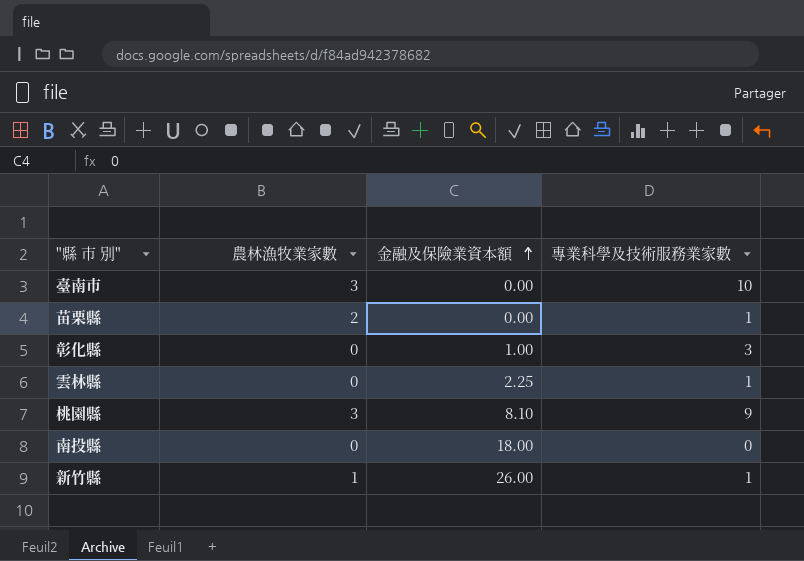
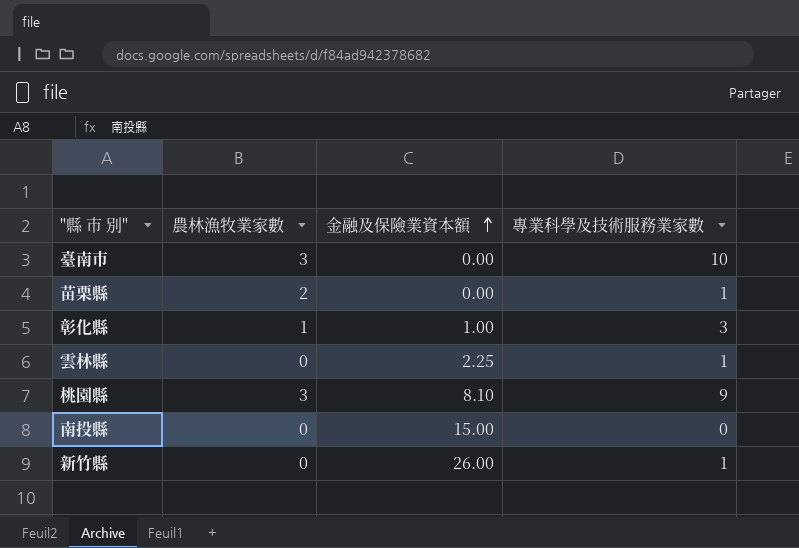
彰化縣 | 農林漁牧業家數: 0 -> 1
南投縣 | 金融及保險業資本額: 18.00 -> 15.00
新竹縣 | 農林漁牧業家數: 1 -> 0

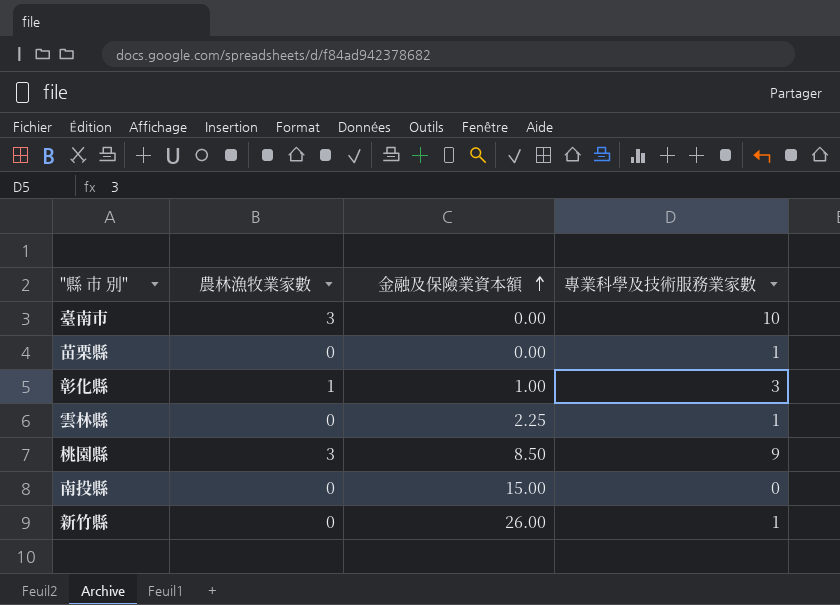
苗栗縣 | 農林漁牧業家數: 2 -> 0
桃園縣 | 金融及保險業資本額: 8.10 -> 8.50

